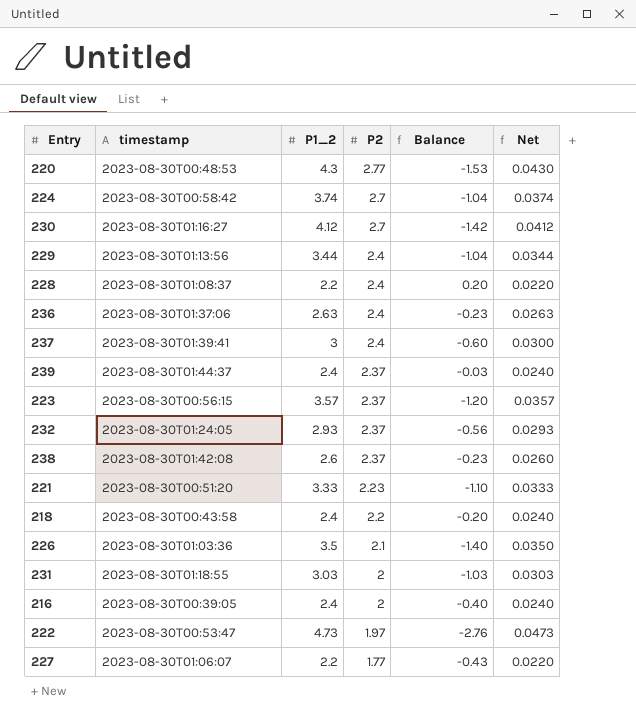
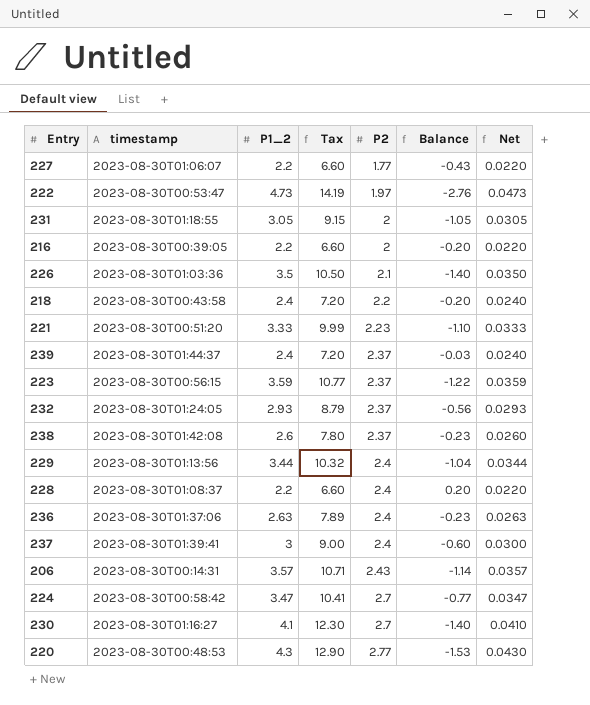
row order: P2 descending -> P2 ascending
column Tax | formula: none -> [P1_2] * 3
231 | P1_2: 3.03 -> 3.05
231 | Balance: -1.03 -> -1.05
231 | Net: 0.0303 -> 0.0305
216 | P1_2: 2.4 -> 2.2
216 | Balance: -0.40 -> -0.20
216 | Net: 0.0240 -> 0.0220
223 | P1_2: 3.57 -> 3.59
223 | Balance: -1.20 -> -1.22
223 | Net: 0.0357 -> 0.0359
row 206: none -> 2023-08-30T00:14:31 | 3.57 | 10.71 | 2.43 | -1.14 | 0.0357
224 | P1_2: 3.74 -> 3.47
224 | Balance: -1.04 -> -0.77
224 | Net: 0.0374 -> 0.0347
230 | P1_2: 4.12 -> 4.1
230 | Balance: -1.42 -> -1.40
230 | Net: 0.0412 -> 0.0410

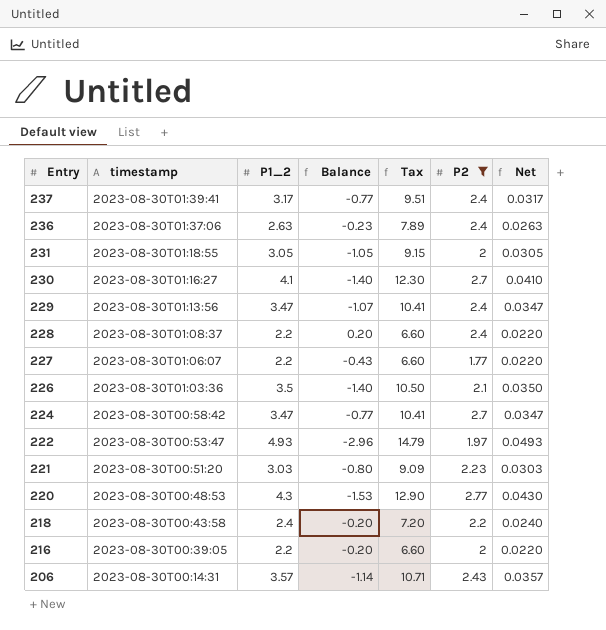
filter: none -> P2 != 2.37
row order: P2 ascending -> Entry descending
column Balance | position: 6 -> 4
237 | P1_2: 3 -> 3.17
237 | Balance: -0.60 -> -0.77
237 | Tax: 9.00 -> 9.51
237 | Net: 0.0300 -> 0.0317
229 | P1_2: 3.44 -> 3.47
229 | Balance: -1.04 -> -1.07
229 | Tax: 10.32 -> 10.41
229 | Net: 0.0344 -> 0.0347
222 | P1_2: 4.73 -> 4.93
222 | Balance: -2.76 -> -2.96
222 | Tax: 14.19 -> 14.79
222 | Net: 0.0473 -> 0.0493
221 | P1_2: 3.33 -> 3.03
221 | Balance: -1.10 -> -0.80
221 | Tax: 9.99 -> 9.09
221 | Net: 0.0333 -> 0.0303

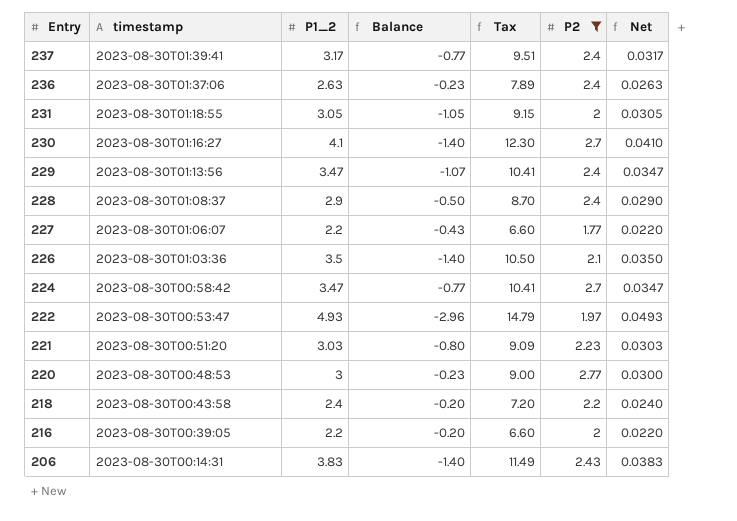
228 | P1_2: 2.2 -> 2.9
228 | Balance: 0.20 -> -0.50
228 | Tax: 6.60 -> 8.70
228 | Net: 0.0220 -> 0.0290
220 | P1_2: 4.3 -> 3
220 | Balance: -1.53 -> -0.23
220 | Tax: 12.90 -> 9.00
220 | Net: 0.0430 -> 0.0300
206 | P1_2: 3.57 -> 3.83
206 | Balance: -1.14 -> -1.40
206 | Tax: 10.71 -> 11.49
206 | Net: 0.0357 -> 0.0383

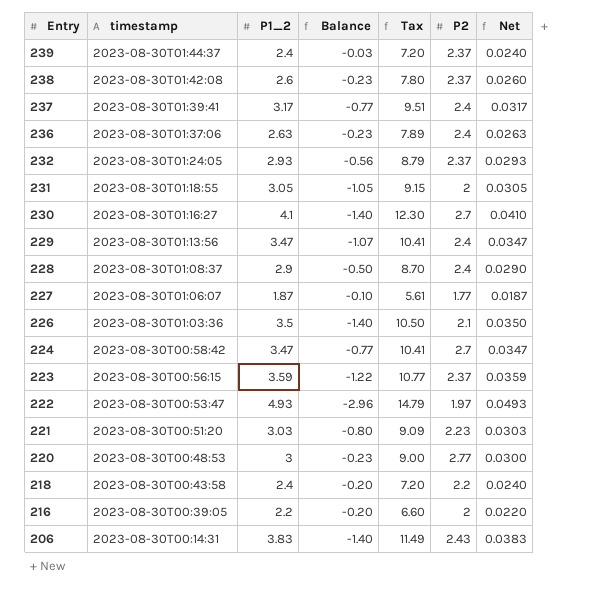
filter: P2 != 2.37 -> none
227 | P1_2: 2.2 -> 1.87
227 | Balance: -0.43 -> -0.10
227 | Tax: 6.60 -> 5.61
227 | Net: 0.0220 -> 0.0187

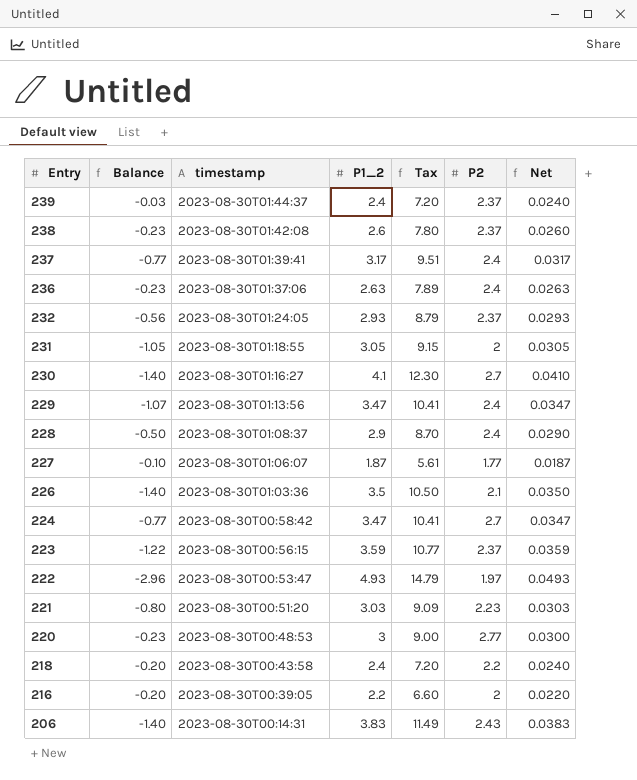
column Balance | position: 4 -> 2

